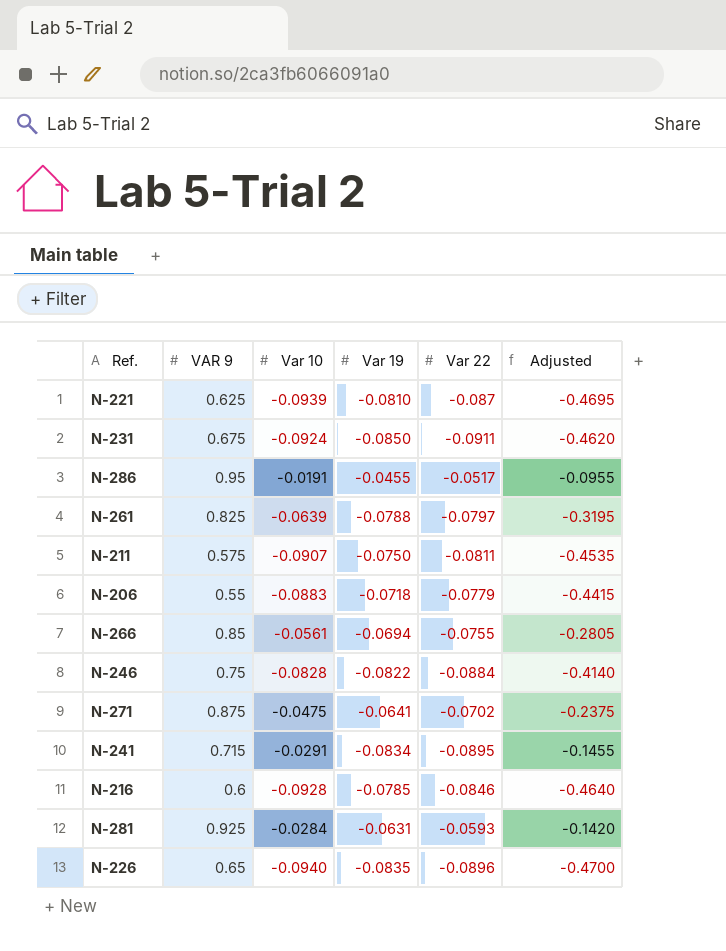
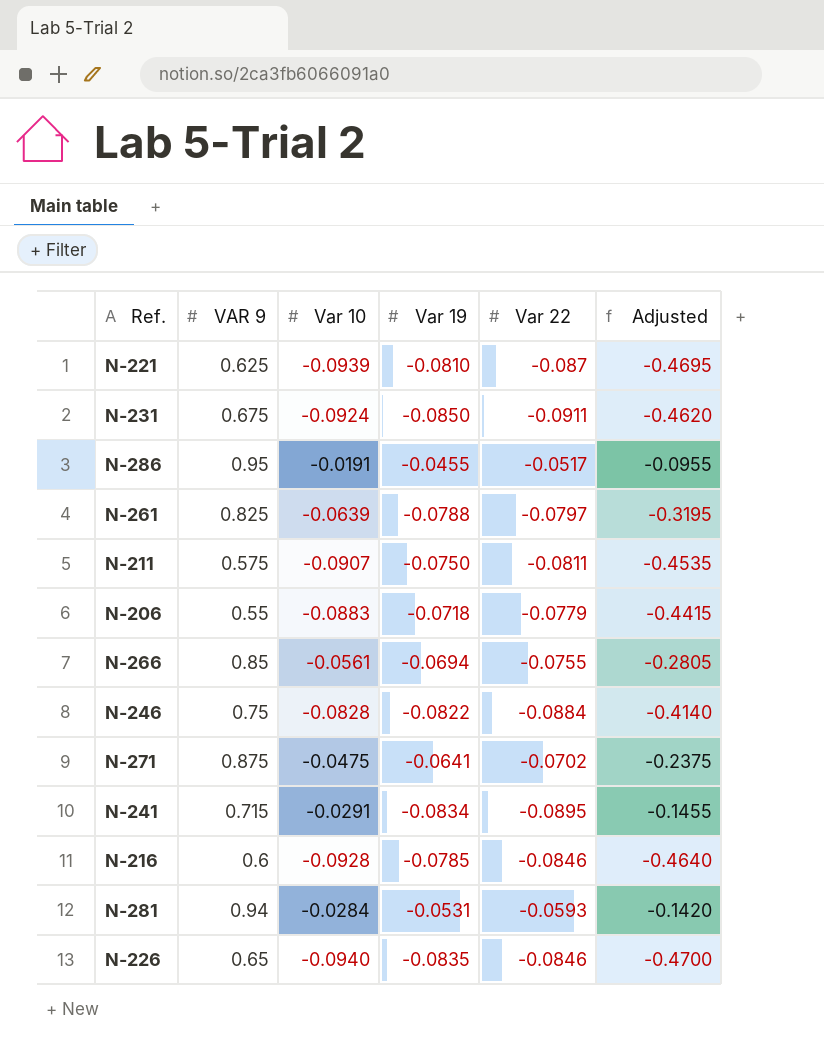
N-281 | VAR 9: 0.925 -> 0.94
N-281 | Var 19: -0.0631 -> -0.0531
N-226 | Var 22: -0.0896 -> -0.0846

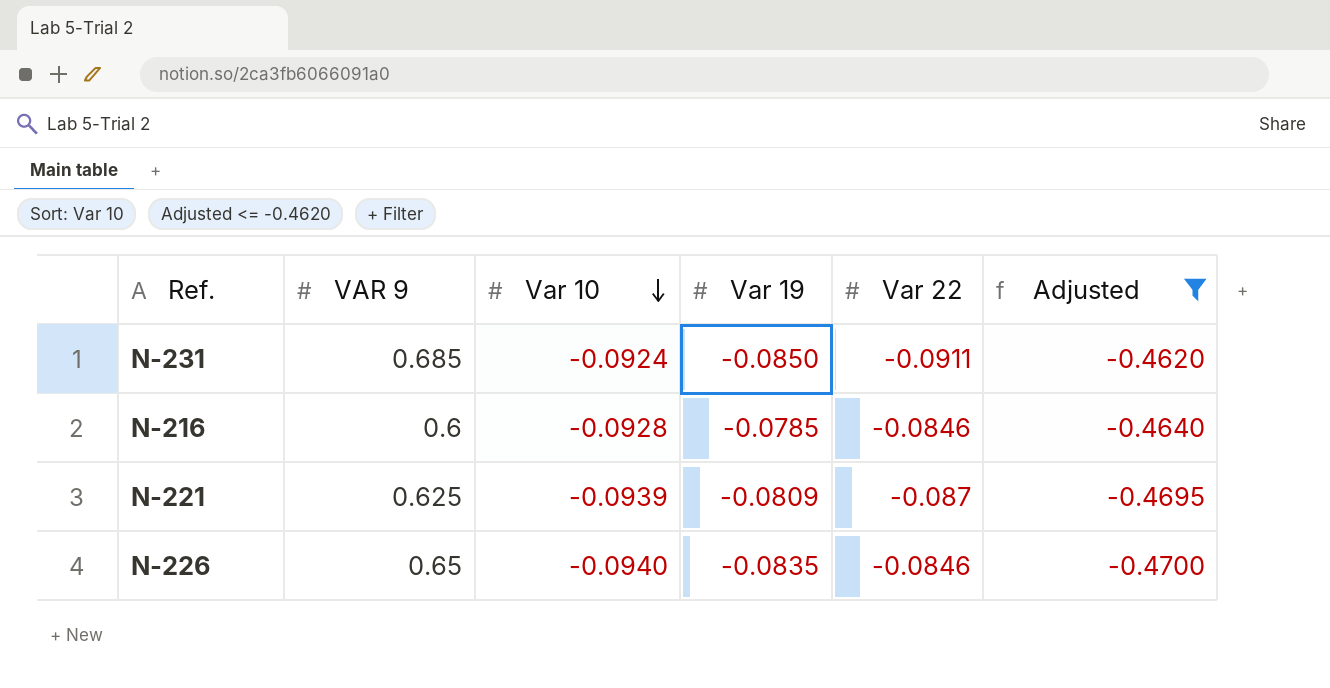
filter: none -> Adjusted <= -0.4620
row order: none -> Var 10 descending
N-231 | VAR 9: 0.675 -> 0.685
N-221 | Var 19: -0.0810 -> -0.0809

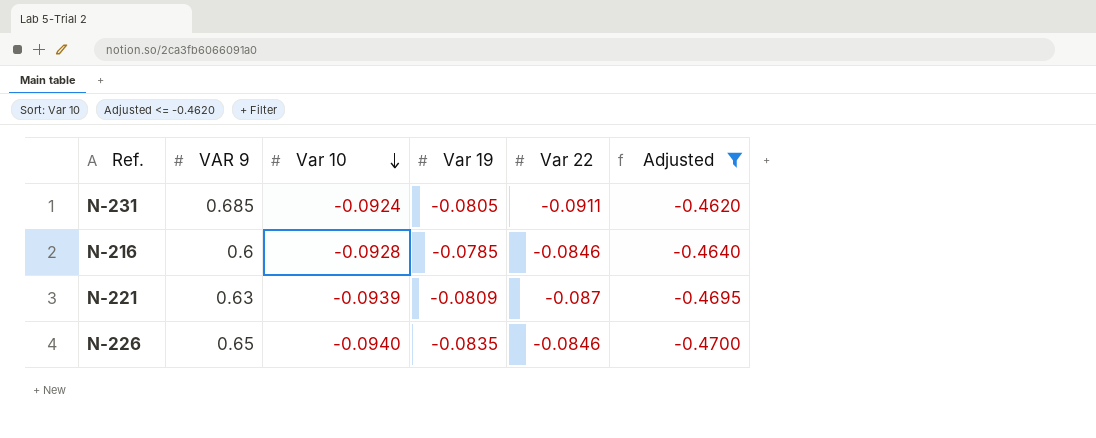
N-231 | Var 19: -0.0850 -> -0.0805
N-221 | VAR 9: 0.625 -> 0.63

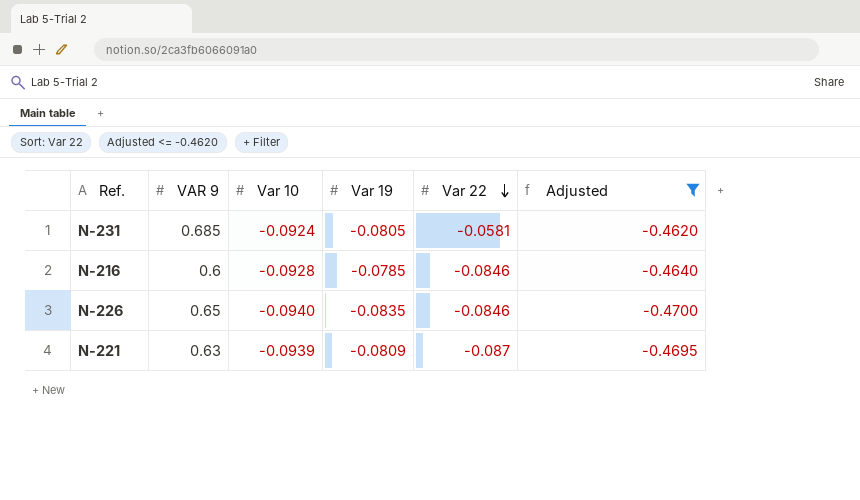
row order: Var 10 descending -> Var 22 descending
N-231 | Var 22: -0.0911 -> -0.0581

